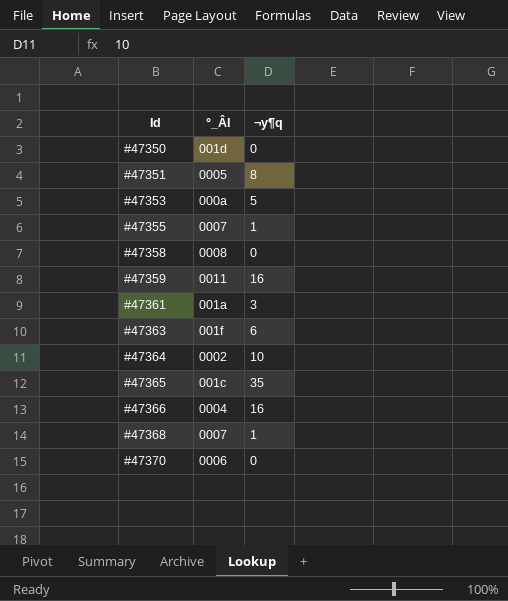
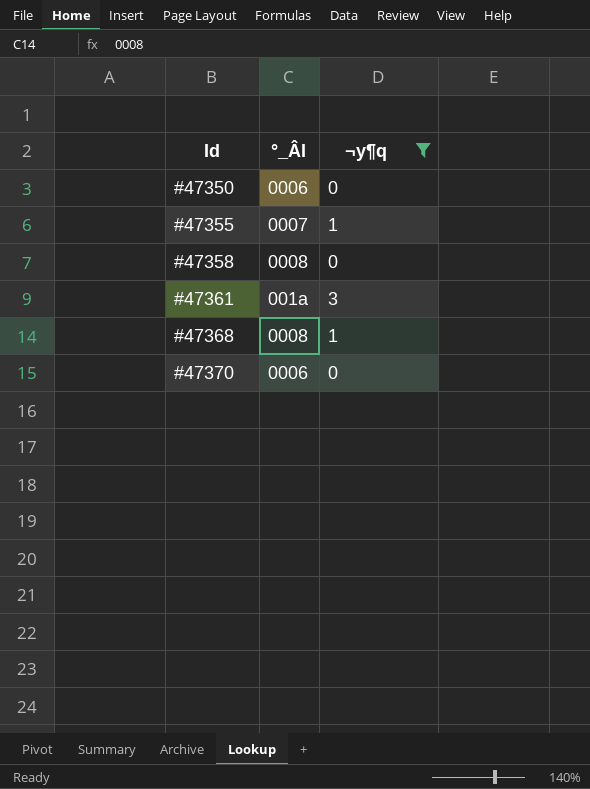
filter: none -> ¬y¶q <= 3
#47350 | °_ÂI: 001d -> 0006
#47368 | °_ÂI: 0007 -> 0008

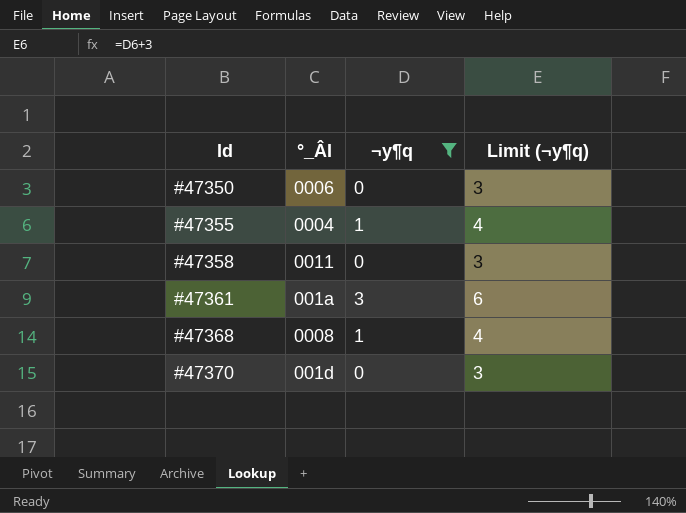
column Limit (¬y¶q) | formula: none -> [¬y¶q] + 3
#47355 | °_ÂI: 0007 -> 0004
#47358 | °_ÂI: 0008 -> 0011
#47370 | °_ÂI: 0006 -> 001d

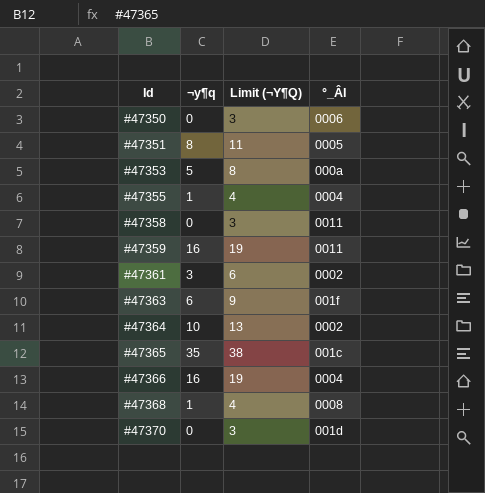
filter: ¬y¶q <= 3 -> none
column name: Limit (¬y¶q) -> Limit (¬Y¶Q)
column °_ÂI | position: 2 -> 4
#47361 | °_ÂI: 001a -> 0002

